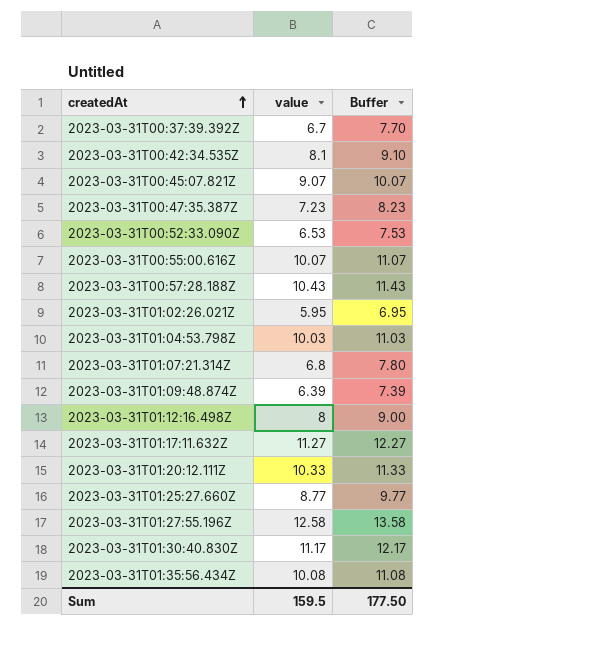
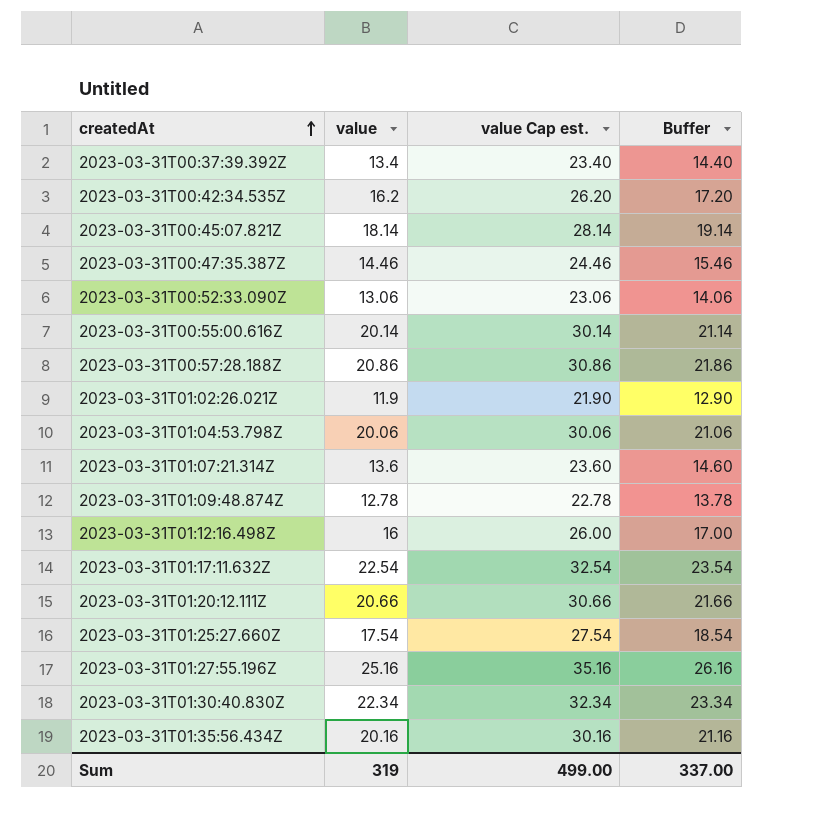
column value Cap est. | formula: none -> [value] + 10
2023-03-31T00:37:39.392Z | value: 6.7 -> 13.4
2023-03-31T00:37:39.392Z | Buffer: 7.70 -> 14.40
2023-03-31T00:42:34.535Z | value: 8.1 -> 16.2
2023-03-31T00:42:34.535Z | Buffer: 9.10 -> 17.20
2023-03-31T00:45:07.821Z | value: 9.07 -> 18.14
2023-03-31T00:45:07.821Z | Buffer: 10.07 -> 19.14
2023-03-31T00:47:35.387Z | value: 7.23 -> 14.46
2023-03-31T00:47:35.387Z | Buffer: 8.23 -> 15.46
2023-03-31T00:52:33.090Z | value: 6.53 -> 13.06
2023-03-31T00:52:33.090Z | Buffer: 7.53 -> 14.06
2023-03-31T00:55:00.616Z | value: 10.07 -> 20.14
2023-03-31T00:55:00.616Z | Buffer: 11.07 -> 21.14
2023-03-31T00:57:28.188Z | value: 10.43 -> 20.86
2023-03-31T00:57:28.188Z | Buffer: 11.43 -> 21.86
2023-03-31T01:02:26.021Z | value: 5.95 -> 11.9
2023-03-31T01:02:26.021Z | Buffer: 6.95 -> 12.90
2023-03-31T01:04:53.798Z | value: 10.03 -> 20.06
2023-03-31T01:04:53.798Z | Buffer: 11.03 -> 21.06
2023-03-31T01:07:21.314Z | value: 6.8 -> 13.6
2023-03-31T01:07:21.314Z | Buffer: 7.80 -> 14.60
2023-03-31T01:09:48.874Z | value: 6.39 -> 12.78
2023-03-31T01:09:48.874Z | Buffer: 7.39 -> 13.78
2023-03-31T01:12:16.498Z | value: 8 -> 16
2023-03-31T01:12:16.498Z | Buffer: 9.00 -> 17.00
2023-03-31T01:17:11.632Z | value: 11.27 -> 22.54
2023-03-31T01:17:11.632Z | Buffer: 12.27 -> 23.54
2023-03-31T01:20:12.111Z | value: 10.33 -> 20.66
2023-03-31T01:20:12.111Z | Buffer: 11.33 -> 21.66
2023-03-31T01:25:27.660Z | value: 8.77 -> 17.54
2023-03-31T01:25:27.660Z | Buffer: 9.77 -> 18.54
2023-03-31T01:27:55.196Z | value: 12.58 -> 25.16
2023-03-31T01:27:55.196Z | Buffer: 13.58 -> 26.16
2023-03-31T01:30:40.830Z | value: 11.17 -> 22.34
2023-03-31T01:30:40.830Z | Buffer: 12.17 -> 23.34
2023-03-31T01:35:56.434Z | value: 10.08 -> 20.16
2023-03-31T01:35:56.434Z | Buffer: 11.08 -> 21.16
Sum | value: 159.5 -> 319
Sum | Buffer: 177.50 -> 337.00

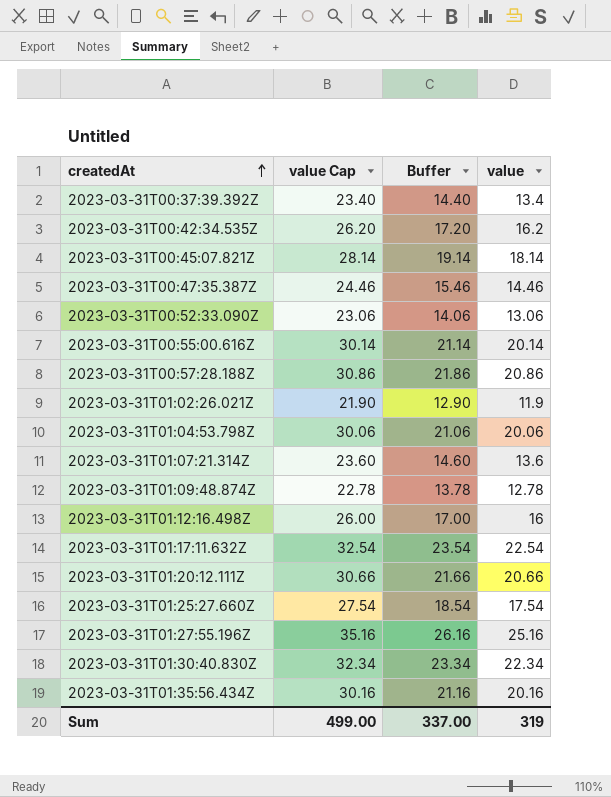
column name: value Cap est. -> value Cap
column value | position: 2 -> 4

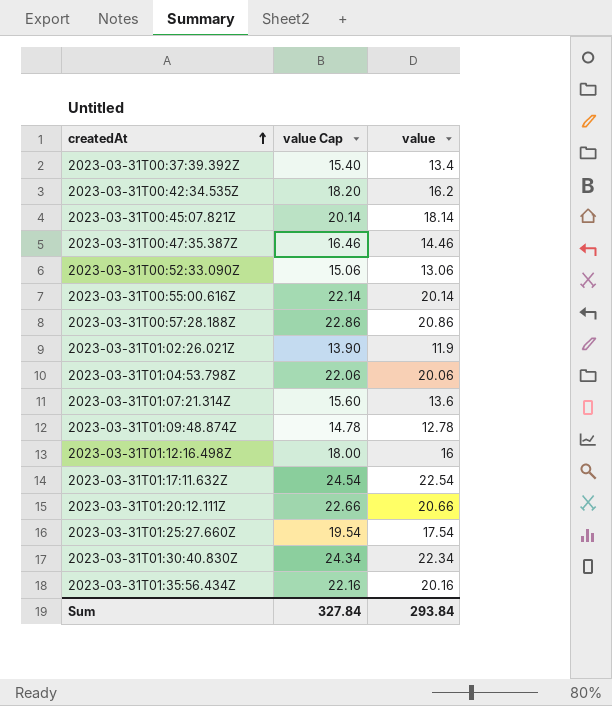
column Buffer | formula: [value] + 1 -> none
column value Cap | formula: [value] + 10 -> [value] + 2
row 2023-03-31T01:27:55.196Z: 35.16 | 26.16 | 25.16 -> none
Sum | value Cap: 499.00 -> 327.84
Sum | value: 319 -> 293.84

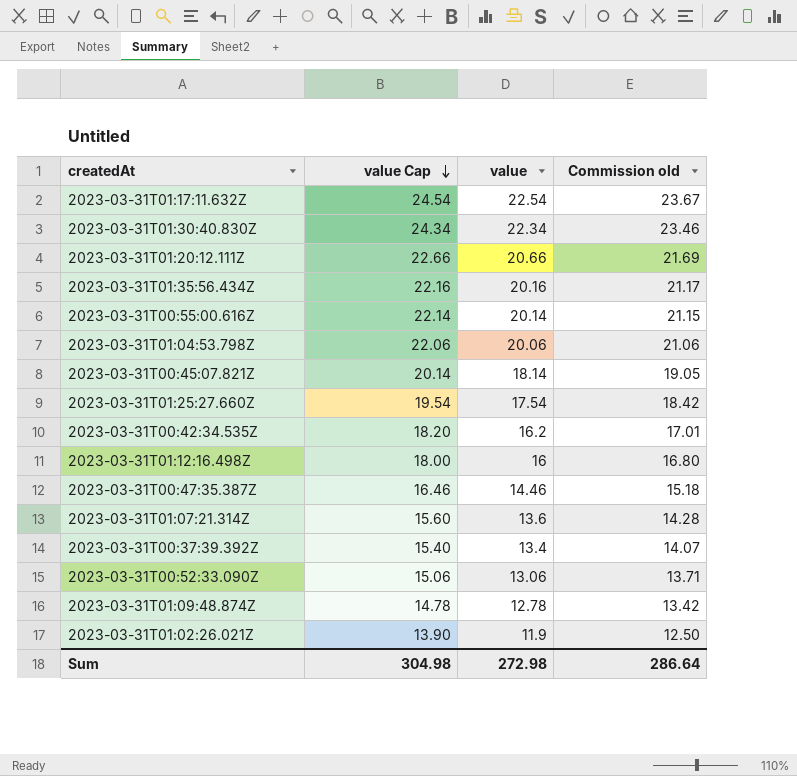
row order: createdAt ascending -> value Cap descending
column Commission old | formula: none -> [value] * 1.05
row 2023-03-31T00:57:28.188Z: 22.86 | 20.86 -> none
Sum | value Cap: 327.84 -> 304.98
Sum | value: 293.84 -> 272.98

